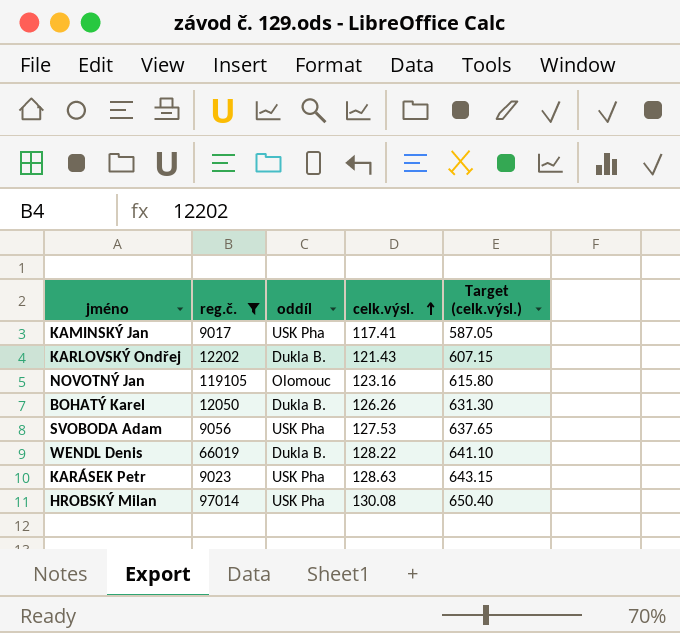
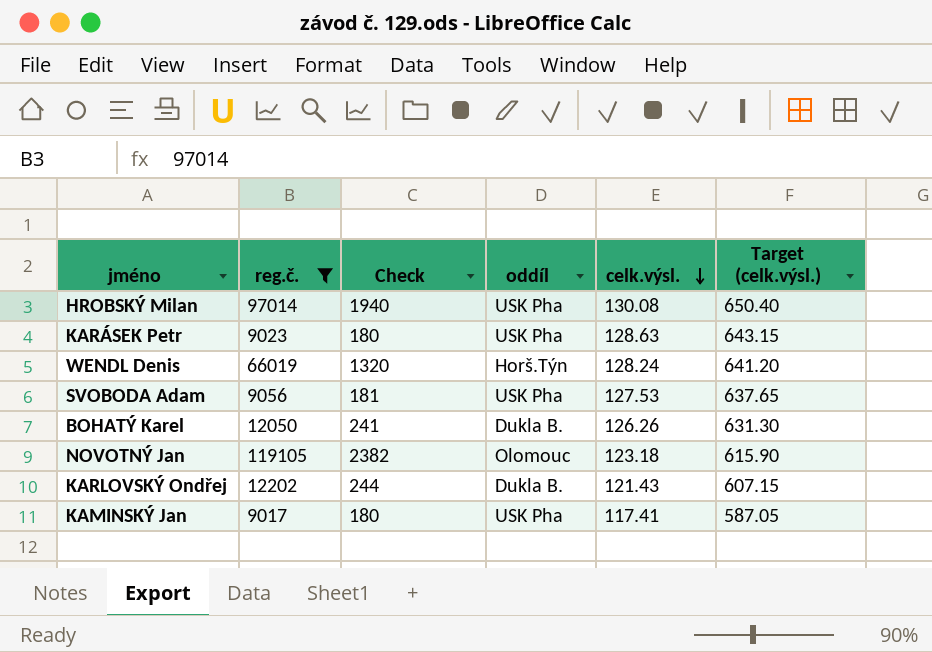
row order: celk.výsl. ascending -> celk.výsl. descending
column Check | formula: none -> [reg.č.] * 0.02
WENDL Denis | oddíl: Dukla B. -> Horš.Týn
WENDL Denis | celk.výsl.: 128.22 -> 128.24
WENDL Denis | Target (celk.výsl.): 641.10 -> 641.20
NOVOTNÝ Jan | celk.výsl.: 123.16 -> 123.18
NOVOTNÝ Jan | Target (celk.výsl.): 615.80 -> 615.90

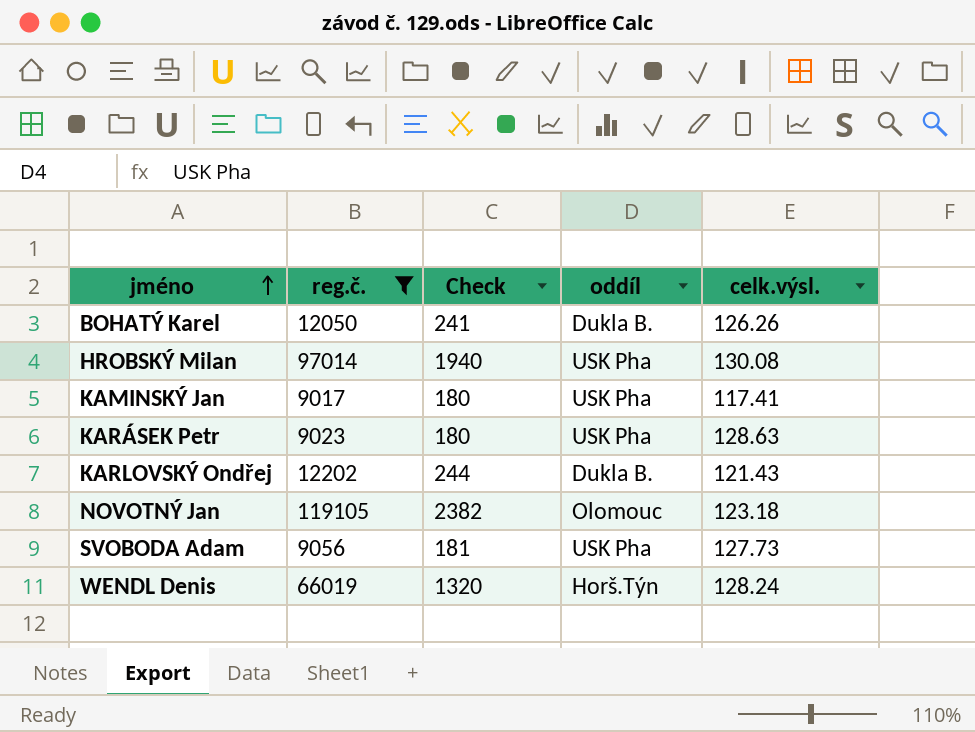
row order: celk.výsl. descending -> jméno ascending
column Target (celk.výsl.) | formula: [celk.výsl.] * 5 -> none
SVOBODA Adam | celk.výsl.: 127.53 -> 127.73

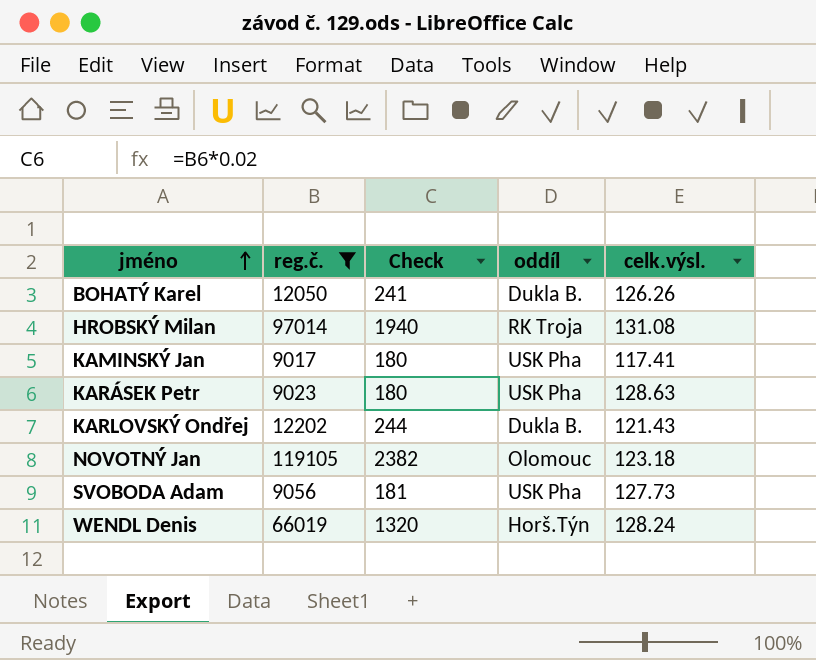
HROBSKÝ Milan | oddíl: USK Pha -> RK Troja
HROBSKÝ Milan | celk.výsl.: 130.08 -> 131.08

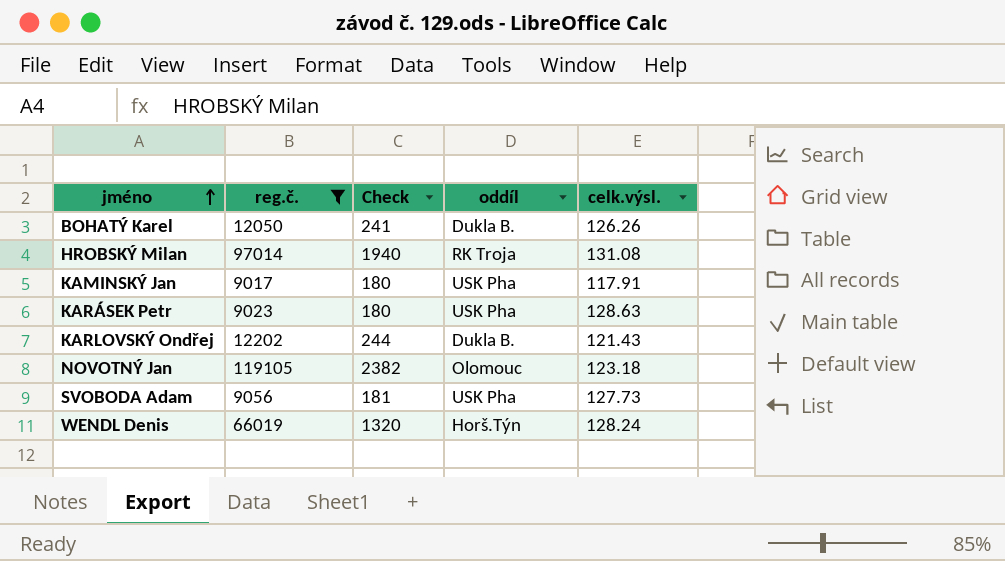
KAMINSKÝ Jan | celk.výsl.: 117.41 -> 117.91

